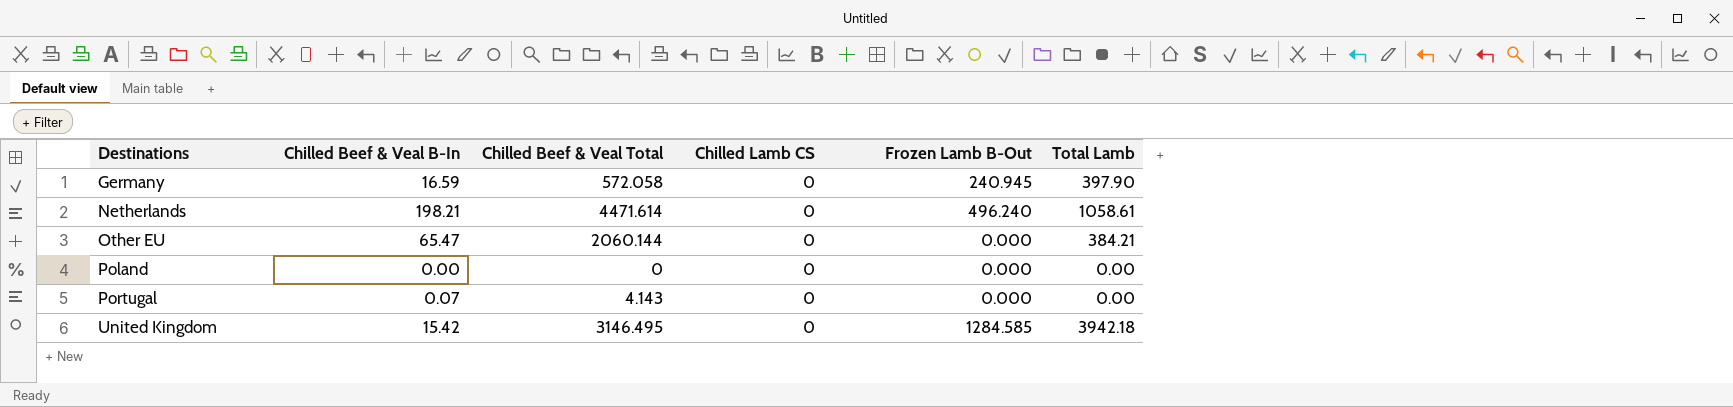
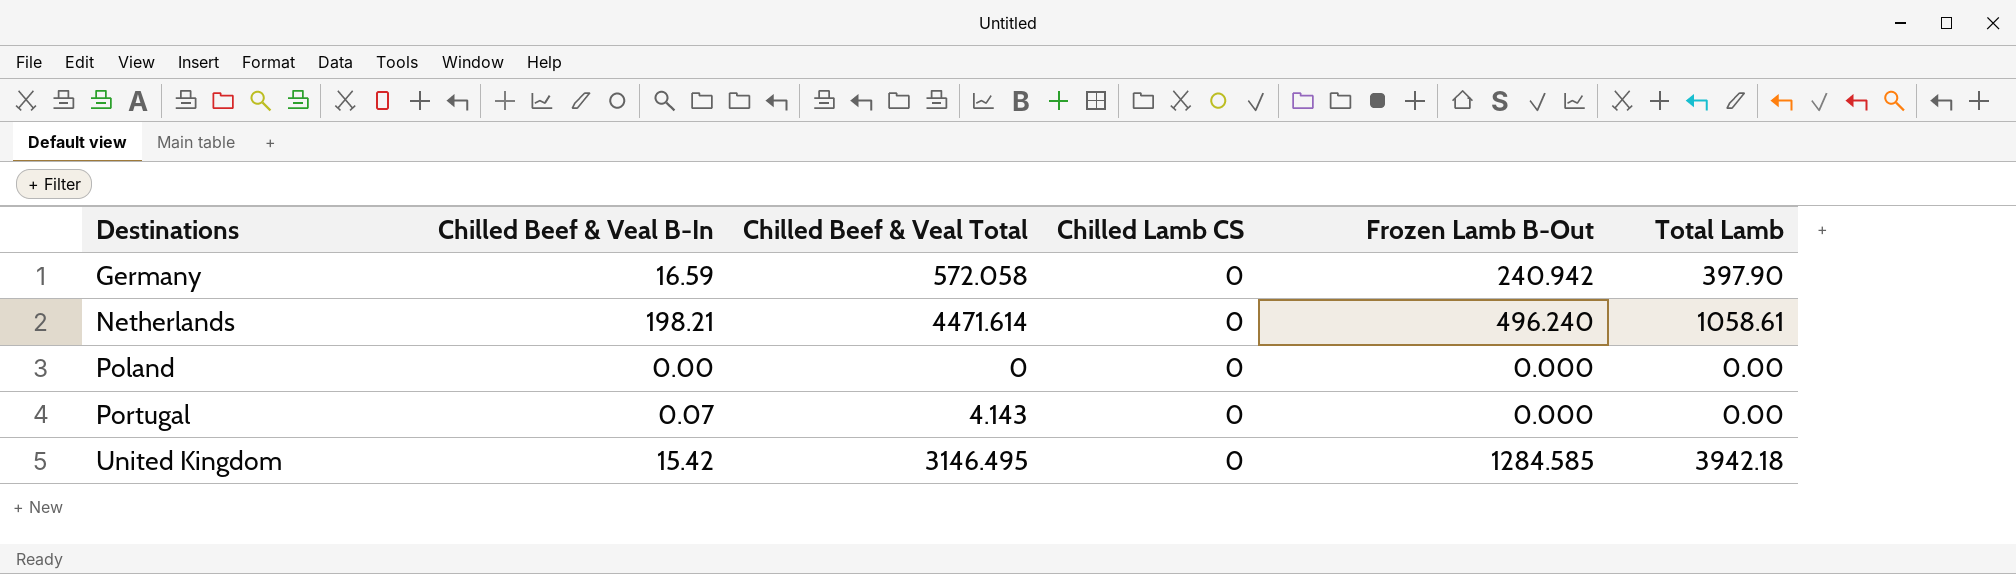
row Other EU: 65.47 | 2060.144 | 0 | 0.000 | 384.21 -> none
Germany | Frozen Lamb B-Out: 240.945 -> 240.942

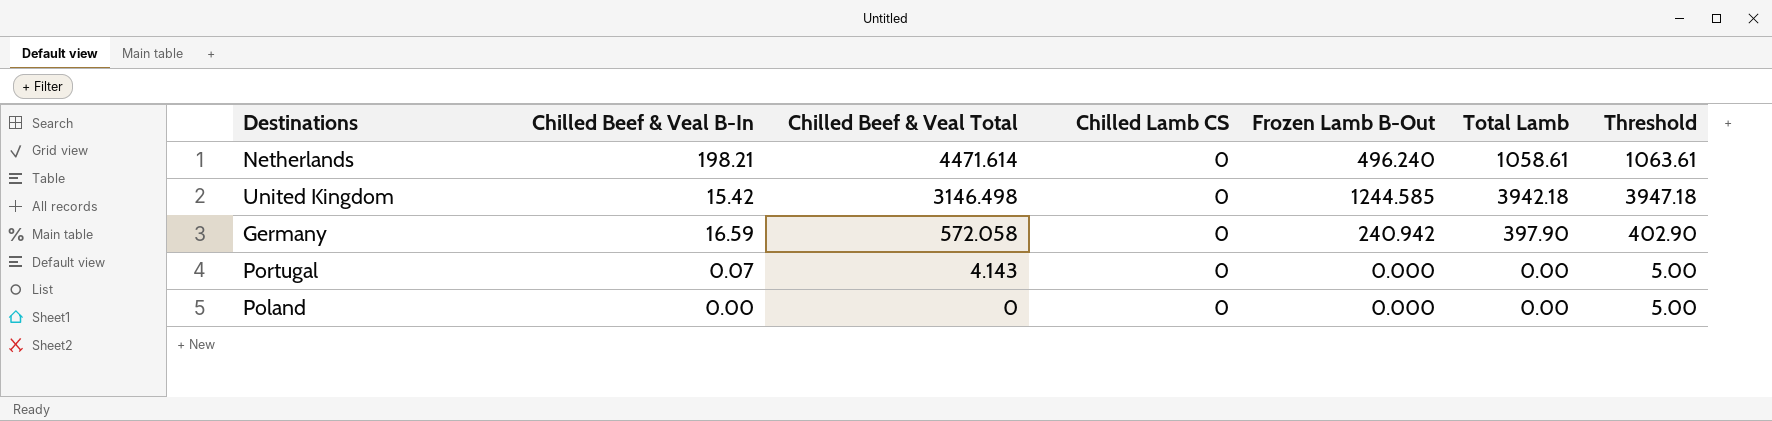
row order: Destinations ascending -> Chilled Beef & Veal Total descending
column Threshold | formula: none -> [Total Lamb] + 5
United Kingdom | Chilled Beef & Veal Total: 3146.495 -> 3146.498
United Kingdom | Frozen Lamb B-Out: 1284.585 -> 1244.585

